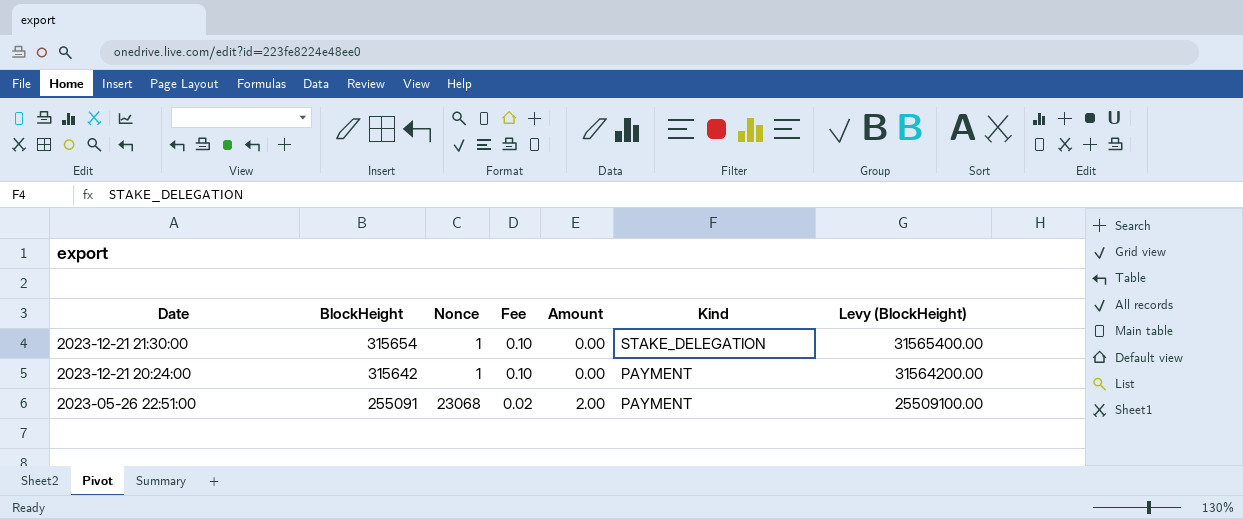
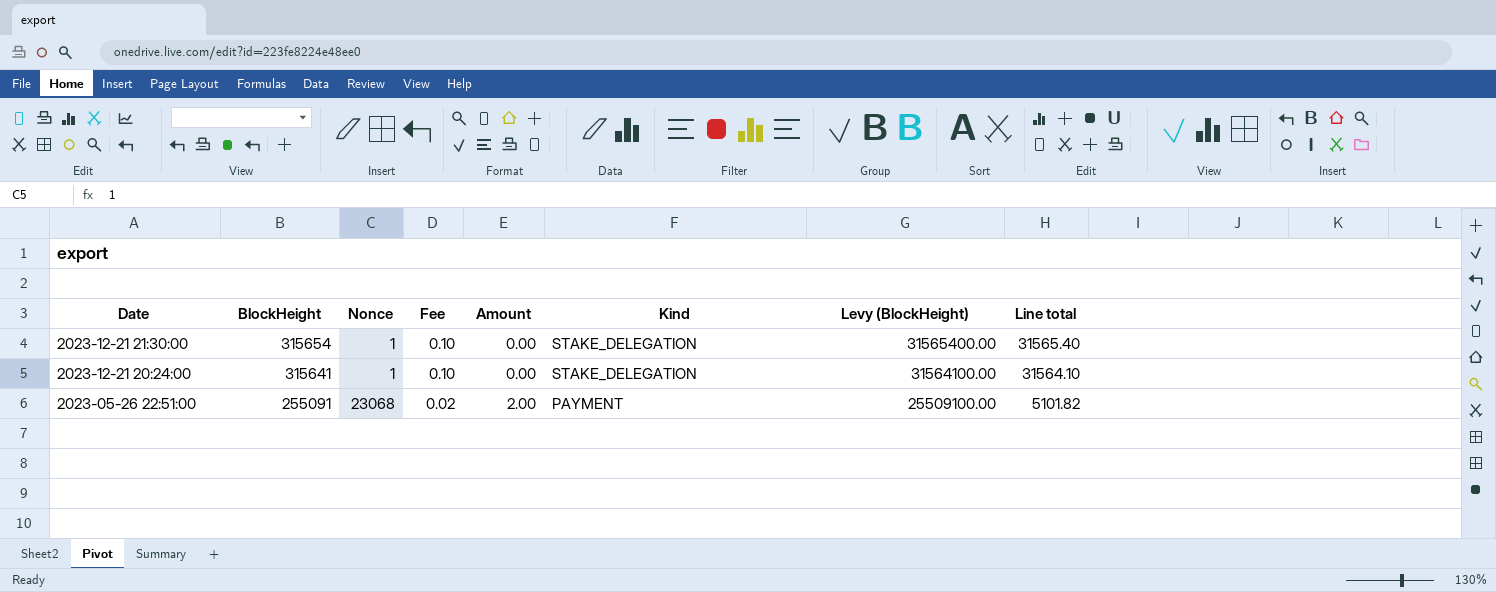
column Line total | formula: none -> [BlockHeight] * [Fee]
2023-12-21 20:24:00 | BlockHeight: 315642 -> 315641
2023-12-21 20:24:00 | Kind: PAYMENT -> STAKE_DELEGATION
2023-12-21 20:24:00 | Levy (BlockHeight): 31564200.00 -> 31564100.00

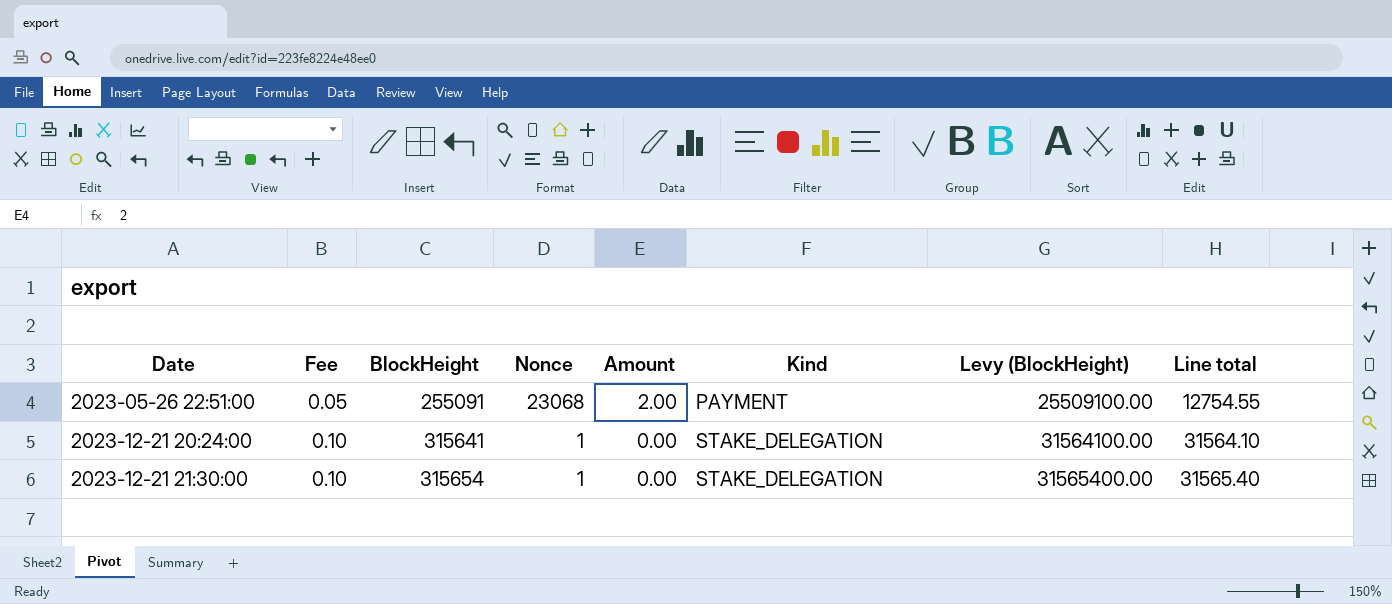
row order: Date descending -> Date ascending
column Fee | position: 4 -> 2
2023-05-26 22:51:00 | Fee: 0.02 -> 0.05
2023-05-26 22:51:00 | Line total: 5101.82 -> 12754.55

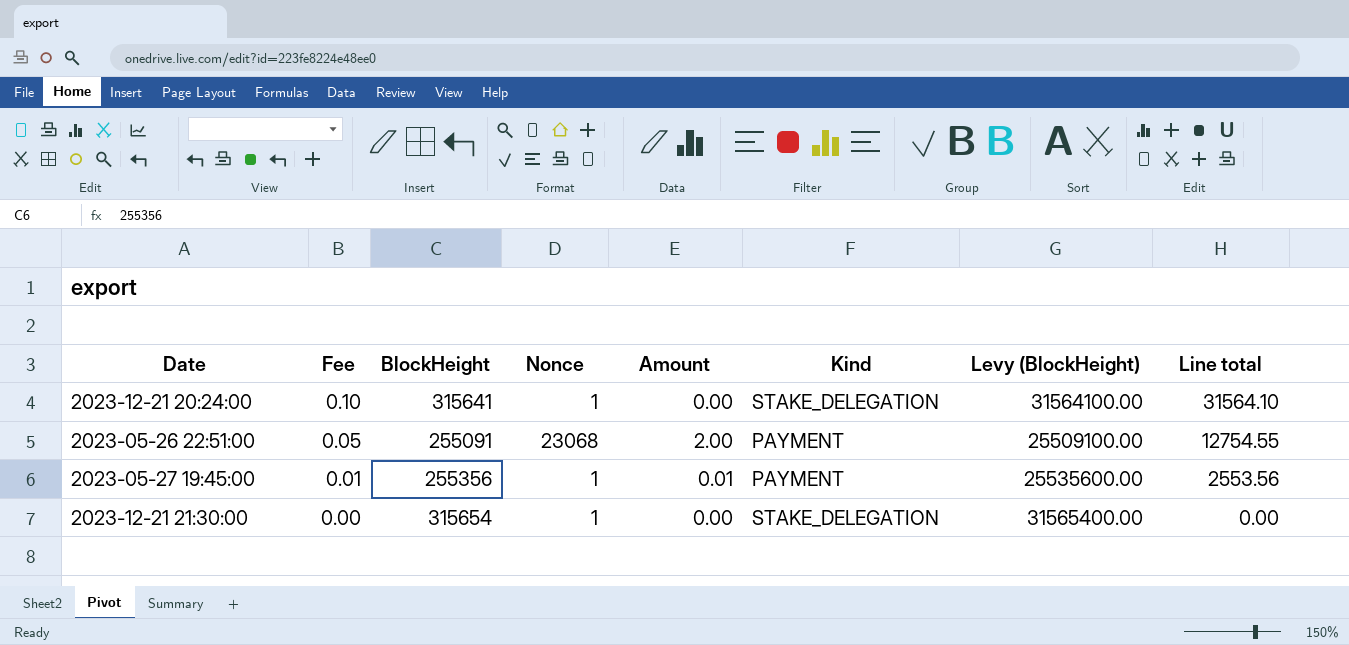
row order: Date ascending -> Fee descending
row 2023-05-27 19:45:00: none -> 0.01 | 255356 | 1 | 0.01 | PAYMENT | 25535600.00 | 2553.56
2023-12-21 21:30:00 | Fee: 0.10 -> 0.00
2023-12-21 21:30:00 | Line total: 31565.40 -> 0.00

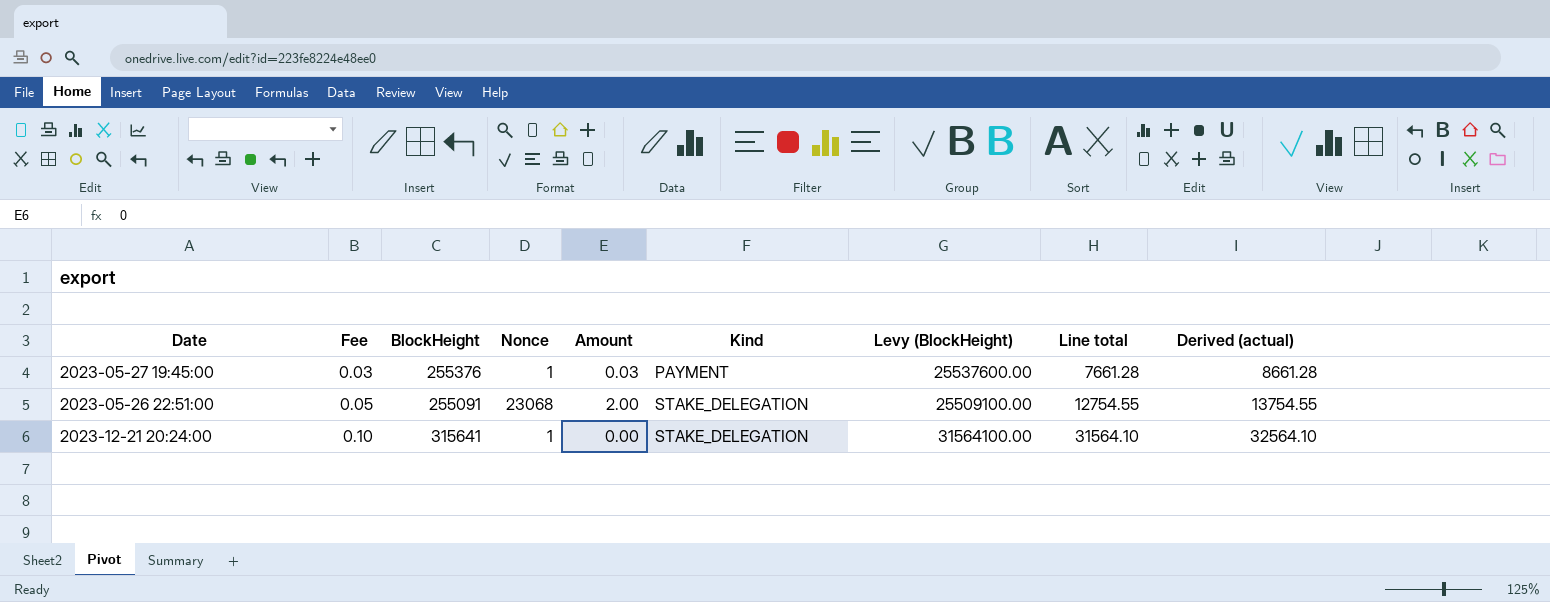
row order: Fee descending -> Fee ascending
column Derived (actual) | formula: none -> [Line total] + 1000
row 2023-12-21 21:30:00: 0.00 | 315654 | 1 | 0.00 | STAKE_DELEGATION | 31565400.00 | 0.00 -> none
2023-05-27 19:45:00 | Fee: 0.01 -> 0.03
2023-05-27 19:45:00 | BlockHeight: 255356 -> 255376
2023-05-27 19:45:00 | Amount: 0.01 -> 0.03
2023-05-27 19:45:00 | Levy (BlockHeight): 25535600.00 -> 25537600.00
2023-05-27 19:45:00 | Line total: 2553.56 -> 7661.28
2023-05-26 22:51:00 | Kind: PAYMENT -> STAKE_DELEGATION

